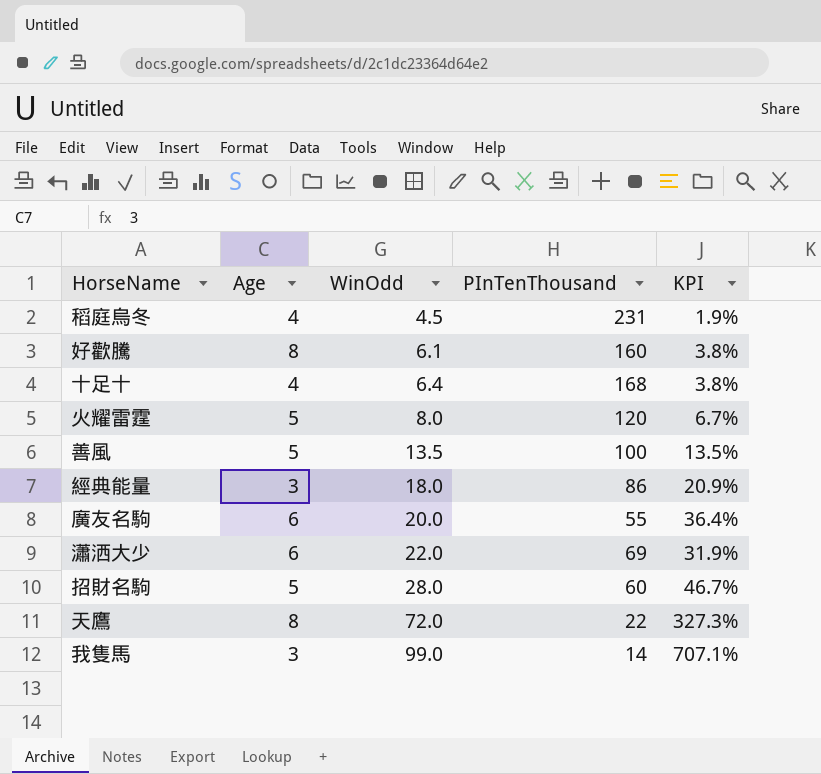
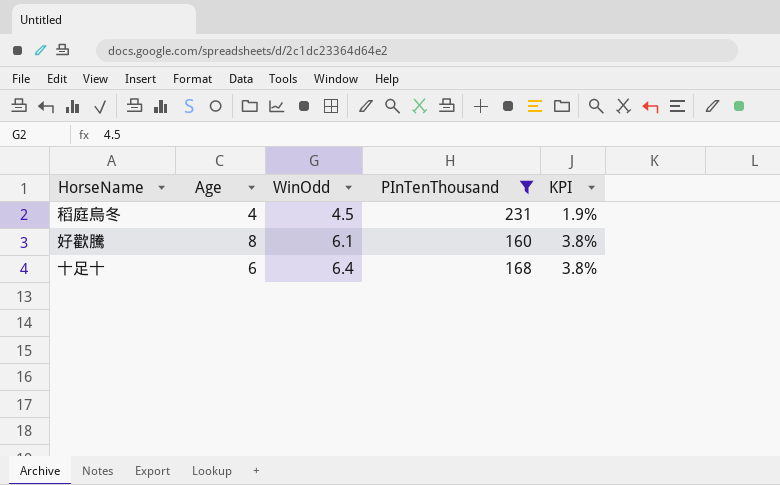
filter: none -> PInTenThousand >= 160
十足十 | Age: 4 -> 6

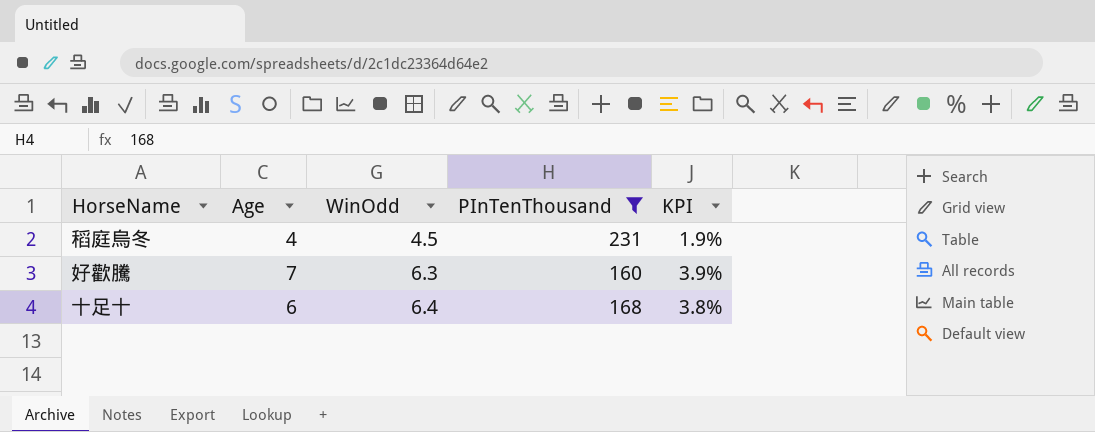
好歡騰 | Age: 8 -> 7
好歡騰 | WinOdd: 6.1 -> 6.3
好歡騰 | KPI: 3.8% -> 3.9%

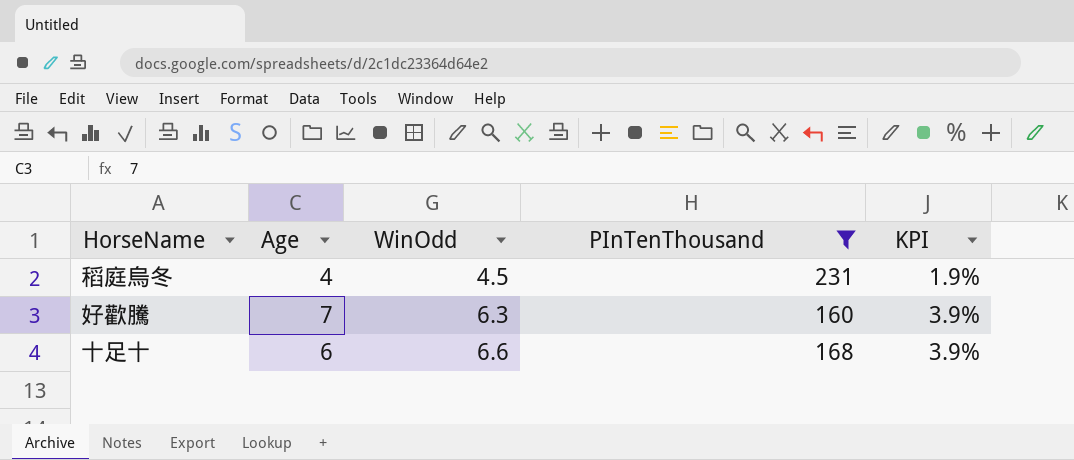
十足十 | WinOdd: 6.4 -> 6.6
十足十 | KPI: 3.8% -> 3.9%

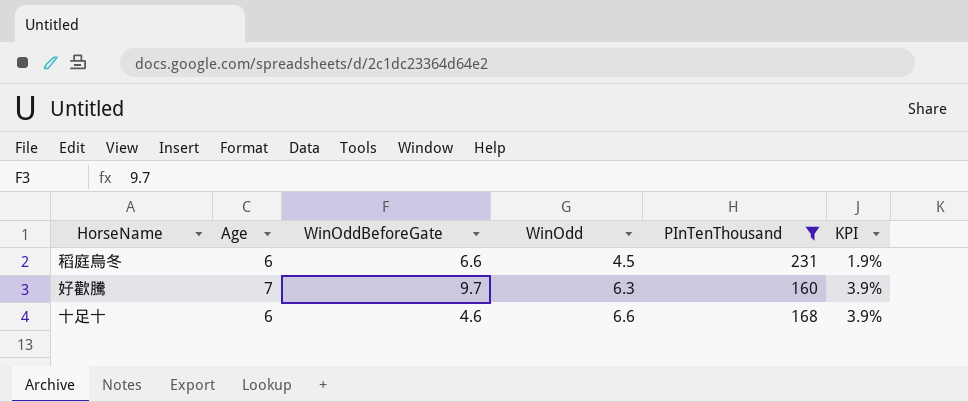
column WinOddBeforeGate | position: none -> 3
稻庭烏冬 | Age: 4 -> 6

